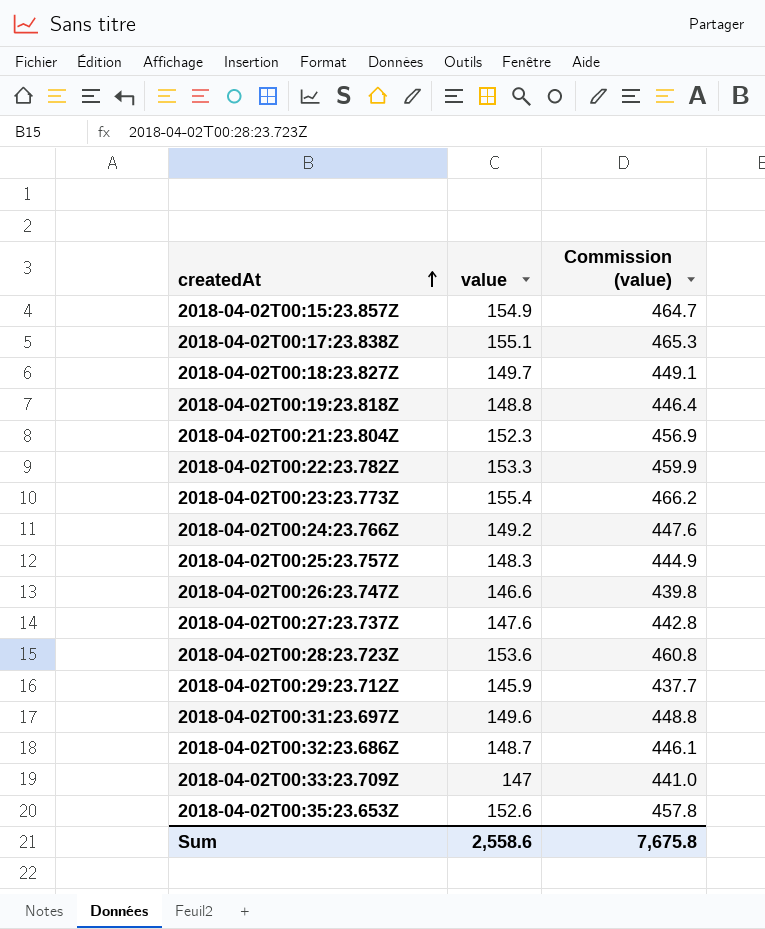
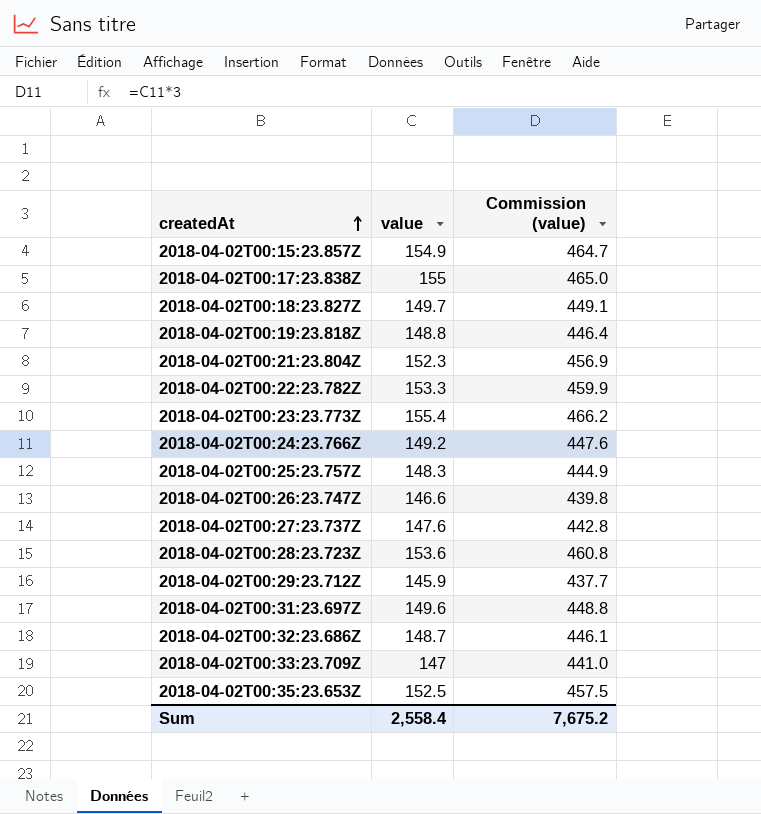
2018-04-02T00:17:23.838Z | value: 155.1 -> 155
2018-04-02T00:17:23.838Z | Commission (value): 465.3 -> 465.0
2018-04-02T00:35:23.653Z | value: 152.6 -> 152.5
2018-04-02T00:35:23.653Z | Commission (value): 457.8 -> 457.5
Sum | value: 2,558.6 -> 2,558.4
Sum | Commission (value): 7,675.8 -> 7,675.2

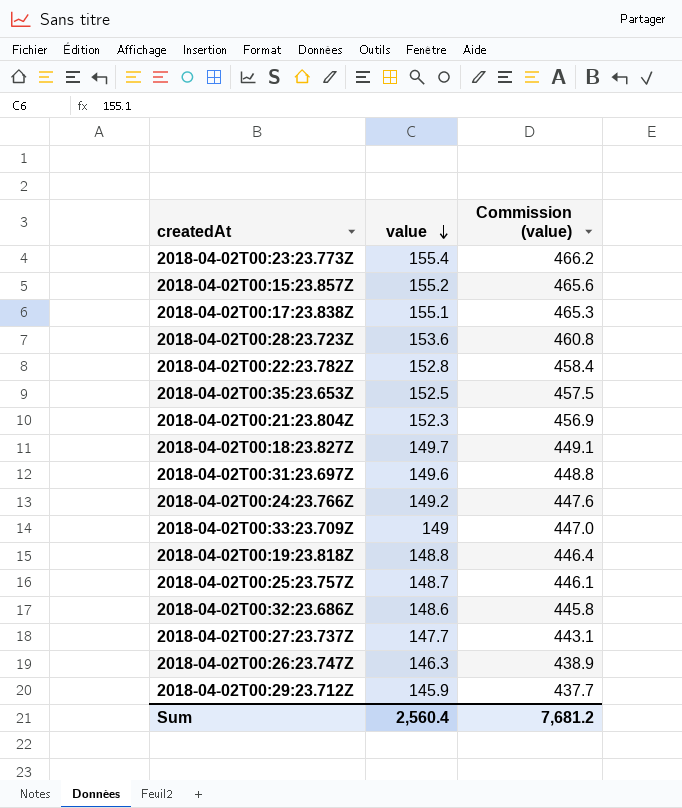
row order: createdAt ascending -> value descending
2018-04-02T00:15:23.857Z | value: 154.9 -> 155.2
2018-04-02T00:15:23.857Z | Commission (value): 464.7 -> 465.6
2018-04-02T00:17:23.838Z | value: 155 -> 155.1
2018-04-02T00:17:23.838Z | Commission (value): 465.0 -> 465.3
2018-04-02T00:22:23.782Z | value: 153.3 -> 152.8
2018-04-02T00:22:23.782Z | Commission (value): 459.9 -> 458.4
2018-04-02T00:33:23.709Z | value: 147 -> 149
2018-04-02T00:33:23.709Z | Commission (value): 441.0 -> 447.0
2018-04-02T00:25:23.757Z | value: 148.3 -> 148.7
2018-04-02T00:25:23.757Z | Commission (value): 444.9 -> 446.1
2018-04-02T00:32:23.686Z | value: 148.7 -> 148.6
2018-04-02T00:32:23.686Z | Commission (value): 446.1 -> 445.8
2018-04-02T00:27:23.737Z | value: 147.6 -> 147.7
2018-04-02T00:27:23.737Z | Commission (value): 442.8 -> 443.1
2018-04-02T00:26:23.747Z | value: 146.6 -> 146.3
2018-04-02T00:26:23.747Z | Commission (value): 439.8 -> 438.9
Sum | value: 2,558.4 -> 2,560.4
Sum | Commission (value): 7,675.2 -> 7,681.2

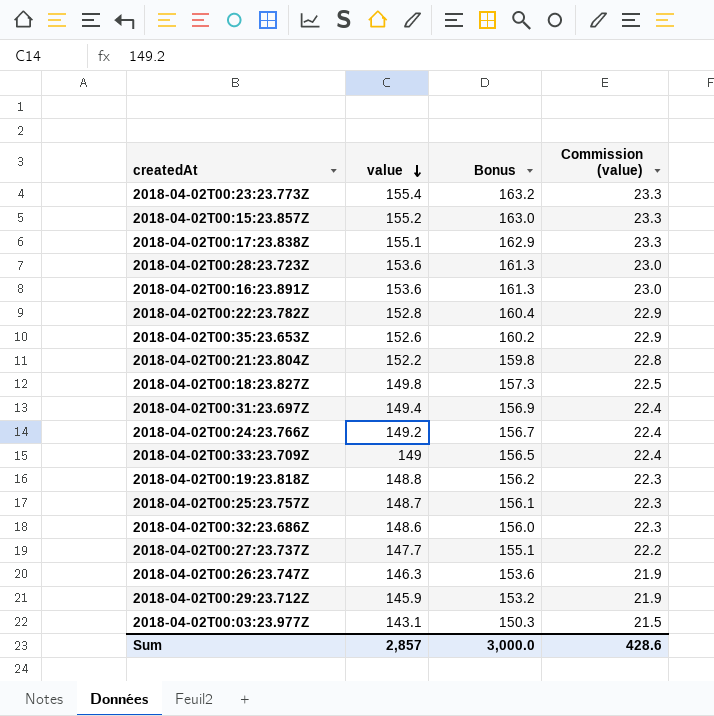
column Bonus | formula: none -> [value] * 1.05
column Commission (value) | formula: [value] * 3 -> [value] * 0.15
row 2018-04-02T00:16:23.891Z: none -> 153.6 | 161.3 | 23.0
2018-04-02T00:35:23.653Z | value: 152.5 -> 152.6
2018-04-02T00:21:23.804Z | value: 152.3 -> 152.2
2018-04-02T00:18:23.827Z | value: 149.7 -> 149.8
2018-04-02T00:31:23.697Z | value: 149.6 -> 149.4
row 2018-04-02T00:03:23.977Z: none -> 143.1 | 150.3 | 21.5
Sum | value: 2,560.4 -> 2,857
Sum | Commission (value): 7,681.2 -> 428.6

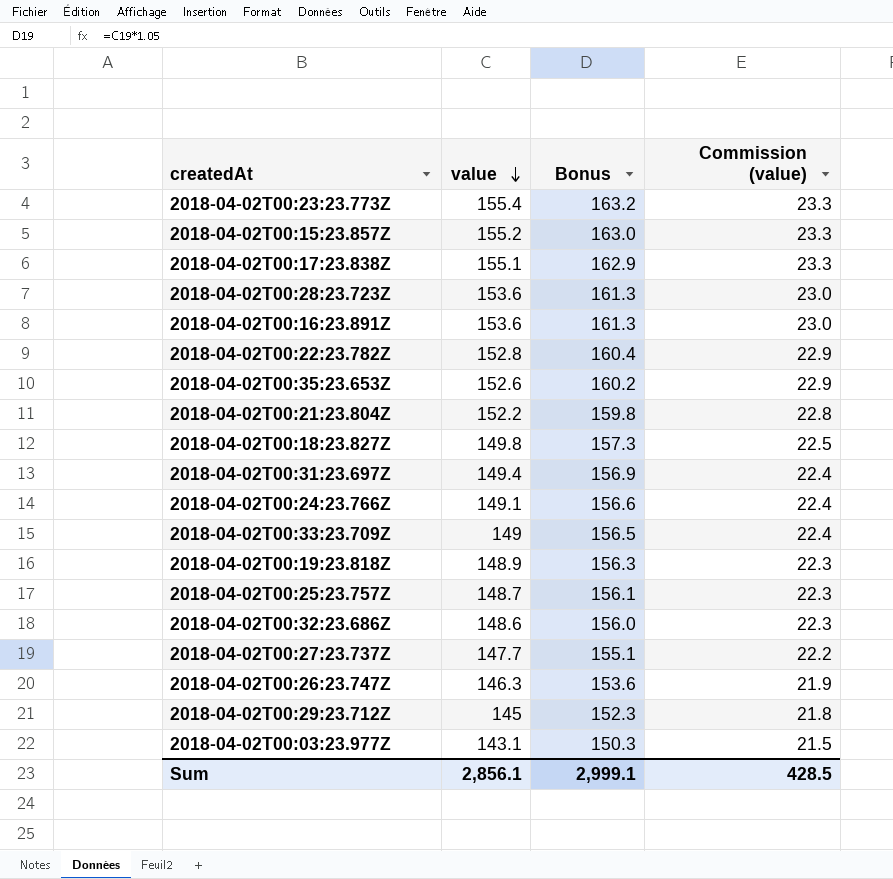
2018-04-02T00:24:23.766Z | value: 149.2 -> 149.1
2018-04-02T00:24:23.766Z | Bonus: 156.7 -> 156.6
2018-04-02T00:19:23.818Z | value: 148.8 -> 148.9
2018-04-02T00:19:23.818Z | Bonus: 156.2 -> 156.3
2018-04-02T00:29:23.712Z | value: 145.9 -> 145
2018-04-02T00:29:23.712Z | Bonus: 153.2 -> 152.3
2018-04-02T00:29:23.712Z | Commission (value): 21.9 -> 21.8
Sum | value: 2,857 -> 2,856.1
Sum | Bonus: 3,000.0 -> 2,999.1
Sum | Commission (value): 428.6 -> 428.5

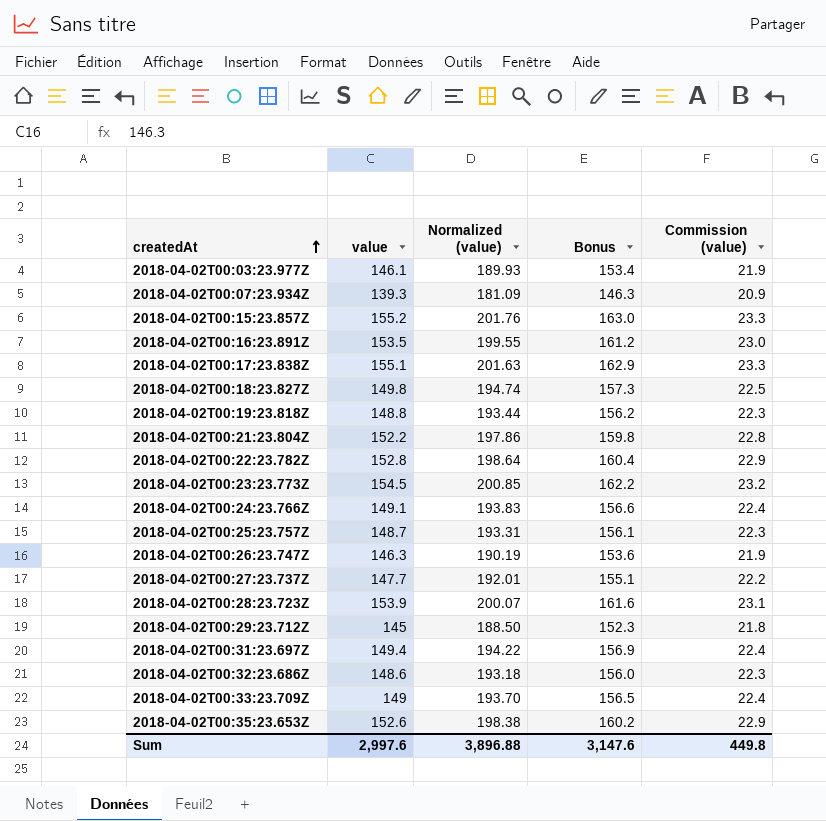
row order: value descending -> createdAt ascending
column Normalized (value) | formula: none -> [value] * 1.3
2018-04-02T00:03:23.977Z | value: 143.1 -> 146.1
2018-04-02T00:03:23.977Z | Bonus: 150.3 -> 153.4
2018-04-02T00:03:23.977Z | Commission (value): 21.5 -> 21.9
row 2018-04-02T00:07:23.934Z: none -> 139.3 | 181.09 | 146.3 | 20.9
2018-04-02T00:16:23.891Z | value: 153.6 -> 153.5
2018-04-02T00:16:23.891Z | Bonus: 161.3 -> 161.2
2018-04-02T00:19:23.818Z | value: 148.9 -> 148.8
2018-04-02T00:19:23.818Z | Bonus: 156.3 -> 156.2
2018-04-02T00:23:23.773Z | value: 155.4 -> 154.5
2018-04-02T00:23:23.773Z | Bonus: 163.2 -> 162.2
2018-04-02T00:23:23.773Z | Commission (value): 23.3 -> 23.2
2018-04-02T00:28:23.723Z | value: 153.6 -> 153.9
2018-04-02T00:28:23.723Z | Bonus: 161.3 -> 161.6
2018-04-02T00:28:23.723Z | Commission (value): 23.0 -> 23.1
Sum | value: 2,856.1 -> 2,997.6
Sum | Bonus: 2,999.1 -> 3,147.6
Sum | Commission (value): 428.5 -> 449.8

